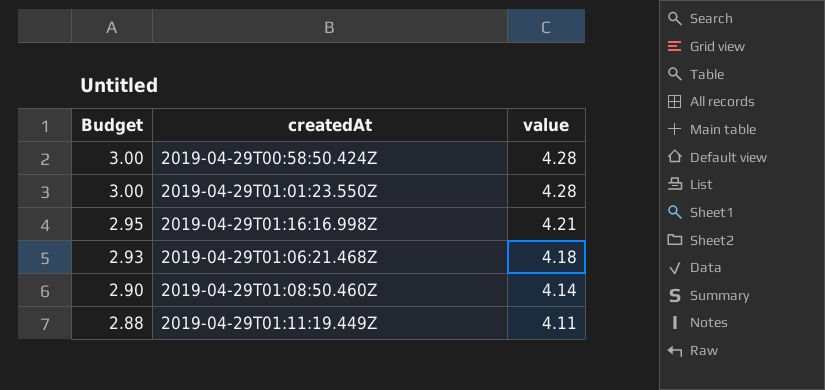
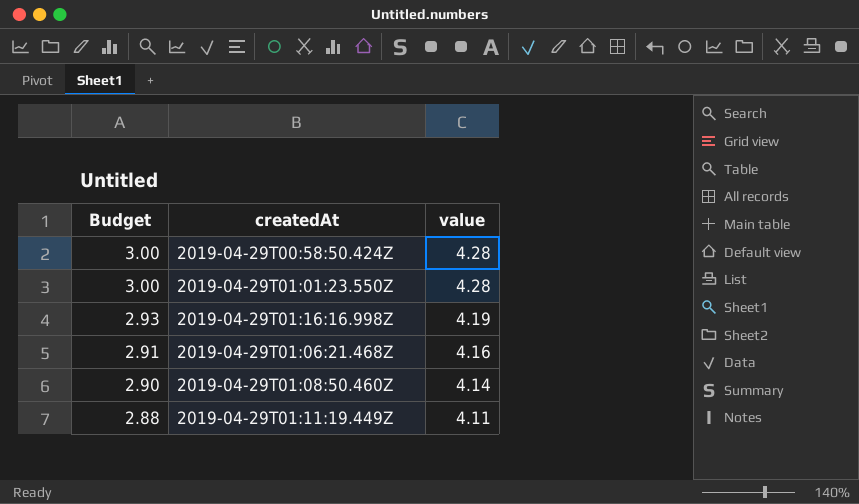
2019-04-29T01:16:16.998Z | Budget: 2.95 -> 2.93
2019-04-29T01:16:16.998Z | value: 4.21 -> 4.19
2019-04-29T01:06:21.468Z | Budget: 2.93 -> 2.91
2019-04-29T01:06:21.468Z | value: 4.18 -> 4.16

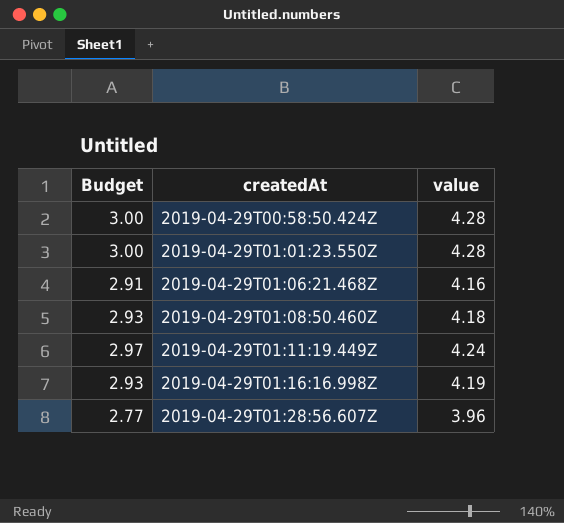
row order: Budget descending -> createdAt ascending
2019-04-29T01:08:50.460Z | Budget: 2.90 -> 2.93
2019-04-29T01:08:50.460Z | value: 4.14 -> 4.18
2019-04-29T01:11:19.449Z | Budget: 2.88 -> 2.97
2019-04-29T01:11:19.449Z | value: 4.11 -> 4.24
row 2019-04-29T01:28:56.607Z: none -> 2.77 | 3.96

